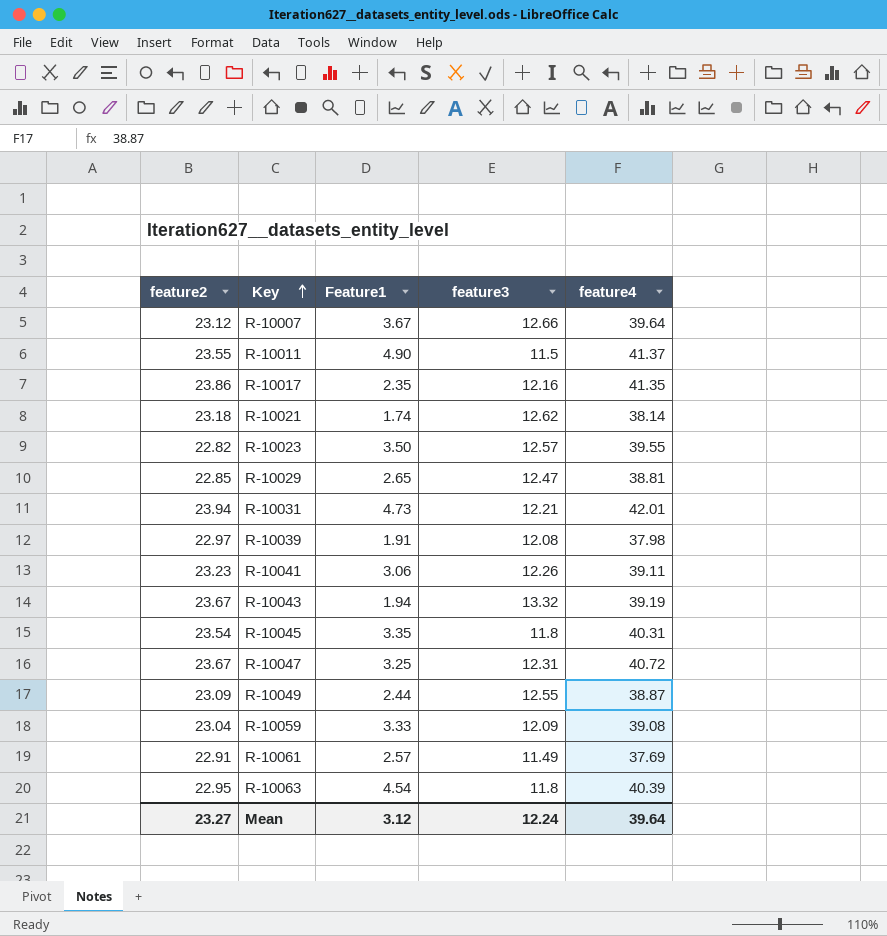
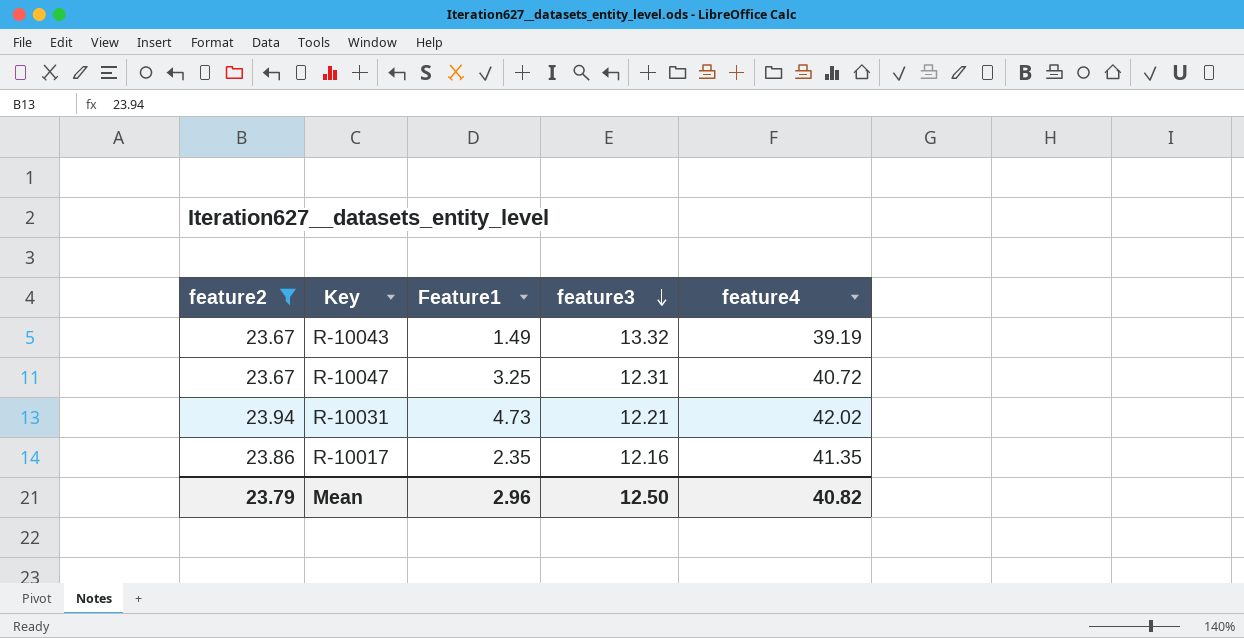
filter: none -> feature2 >= 23.67
row order: Key ascending -> feature3 descending
R-10043 | Feature1: 1.94 -> 1.49
R-10031 | feature4: 42.01 -> 42.02
Mean | feature2: 23.27 -> 23.79
Mean | Feature1: 3.12 -> 2.96
Mean | feature3: 12.24 -> 12.50
Mean | feature4: 39.64 -> 40.82

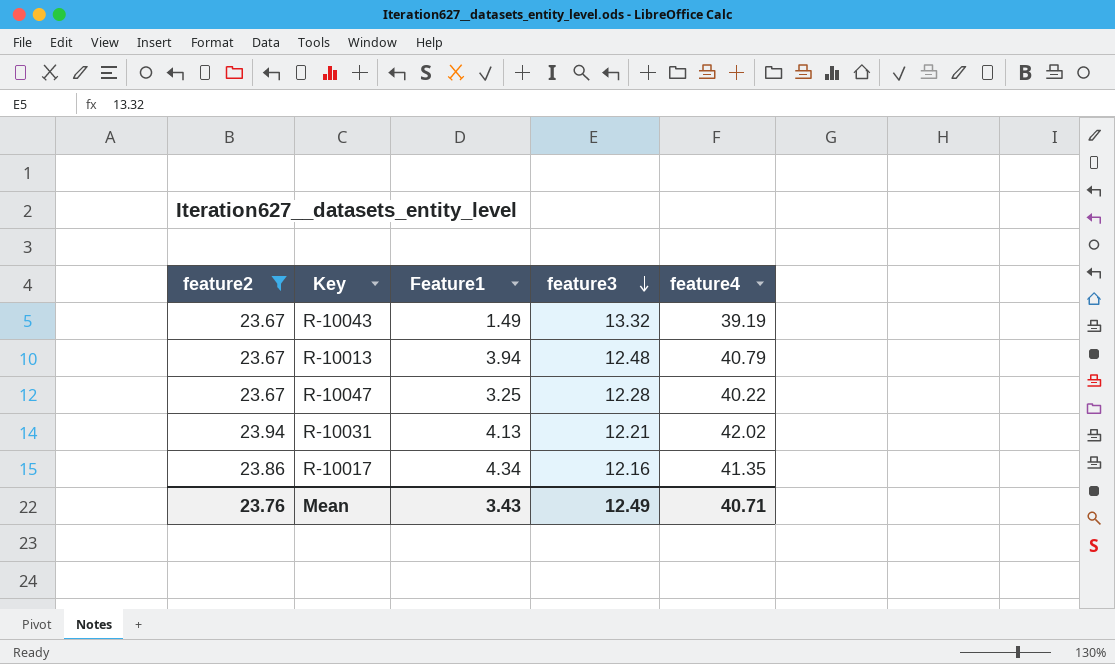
row R-10013: none -> 23.67 | 3.94 | 12.48 | 40.79
R-10047 | feature3: 12.31 -> 12.28
R-10047 | feature4: 40.72 -> 40.22
R-10031 | Feature1: 4.73 -> 4.13
R-10017 | Feature1: 2.35 -> 4.34
Mean | feature2: 23.79 -> 23.76
Mean | Feature1: 2.96 -> 3.43
Mean | feature3: 12.50 -> 12.49
Mean | feature4: 40.82 -> 40.71

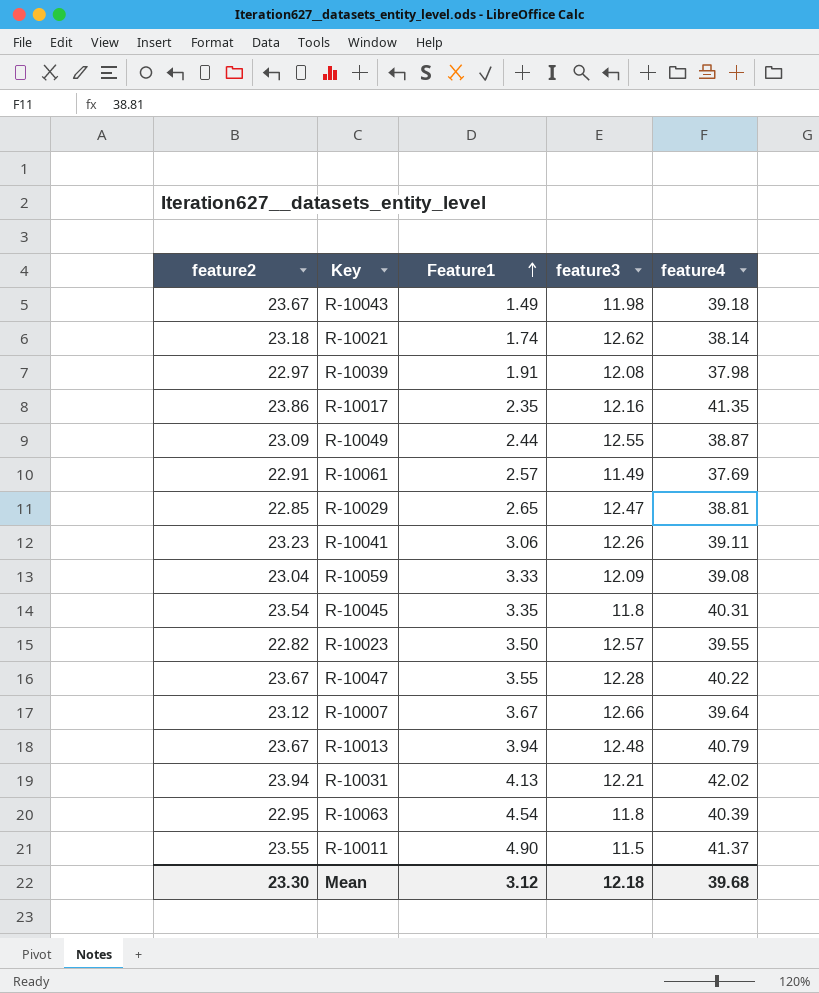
filter: feature2 >= 23.67 -> none
row order: feature3 descending -> Feature1 ascending
R-10043 | feature3: 13.32 -> 11.98
R-10043 | feature4: 39.19 -> 39.18
R-10017 | Feature1: 4.34 -> 2.35
R-10047 | Feature1: 3.25 -> 3.55
Mean | feature2: 23.76 -> 23.30
Mean | Feature1: 3.43 -> 3.12
Mean | feature3: 12.49 -> 12.18
Mean | feature4: 40.71 -> 39.68

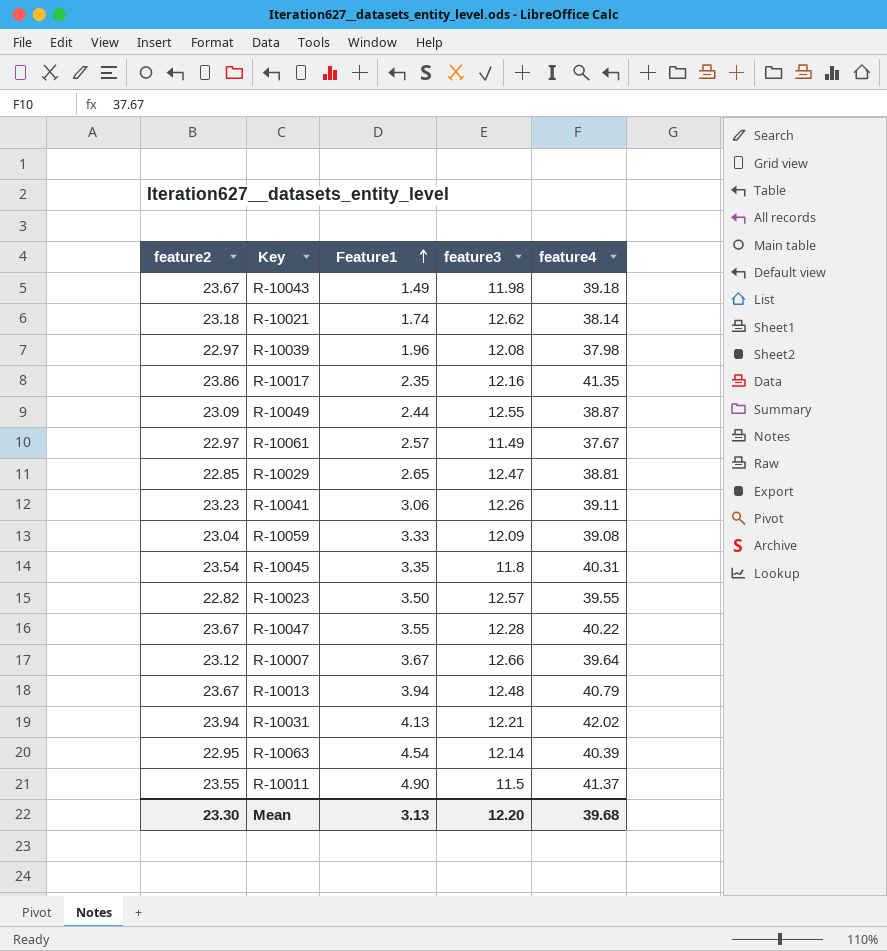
R-10039 | Feature1: 1.91 -> 1.96
R-10061 | feature2: 22.91 -> 22.97
R-10061 | feature4: 37.69 -> 37.67
R-10063 | feature3: 11.8 -> 12.14
Mean | Feature1: 3.12 -> 3.13
Mean | feature3: 12.18 -> 12.20

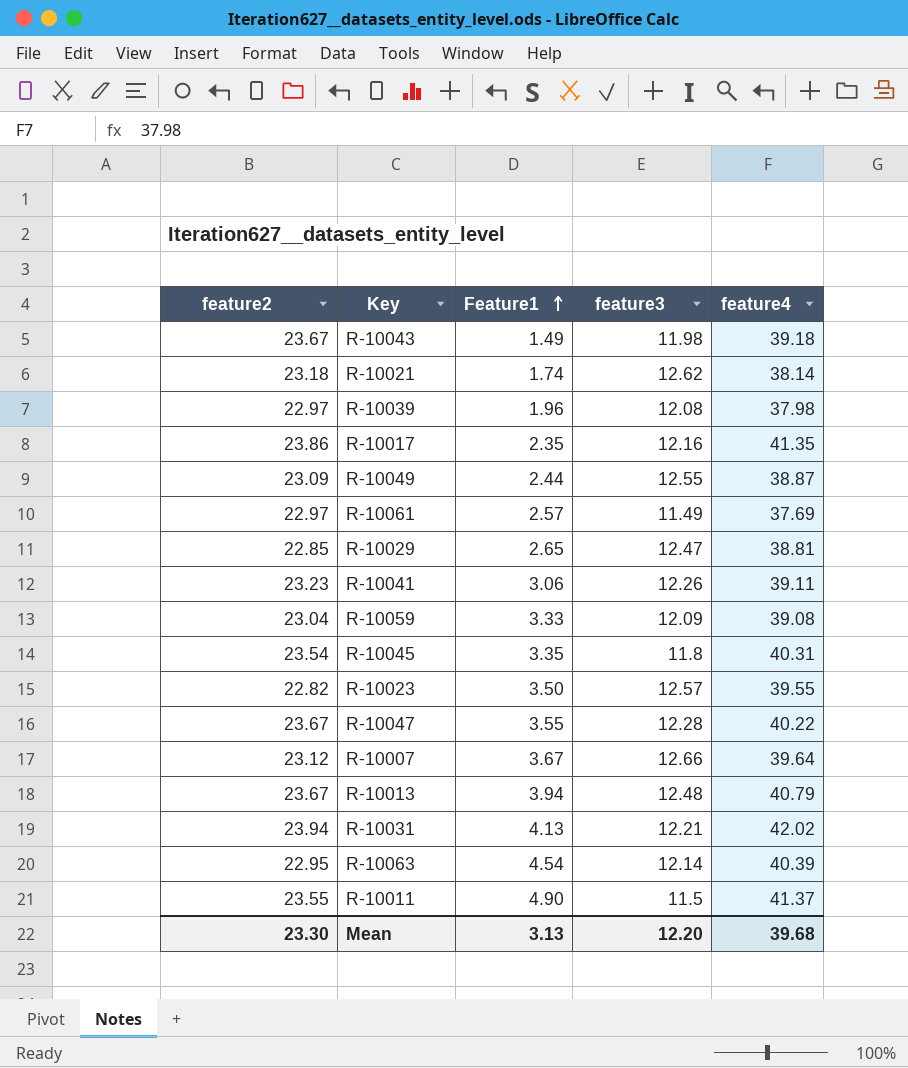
R-10061 | feature4: 37.67 -> 37.69

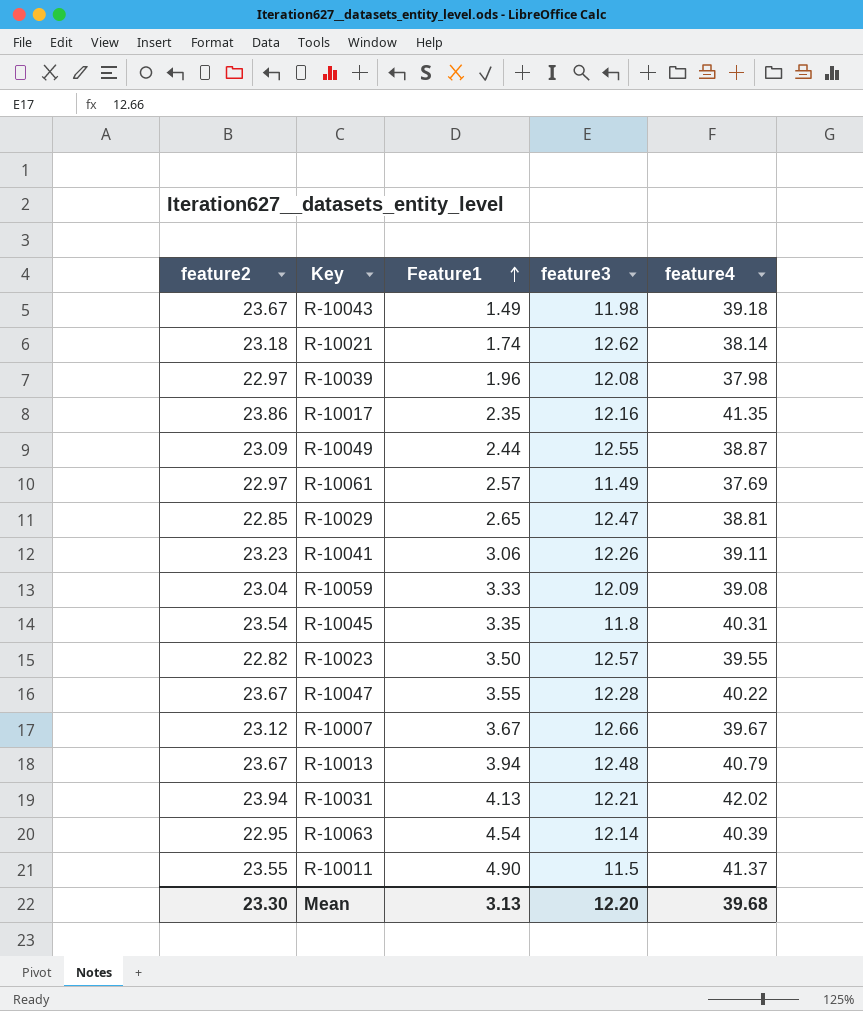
R-10007 | feature4: 39.64 -> 39.67

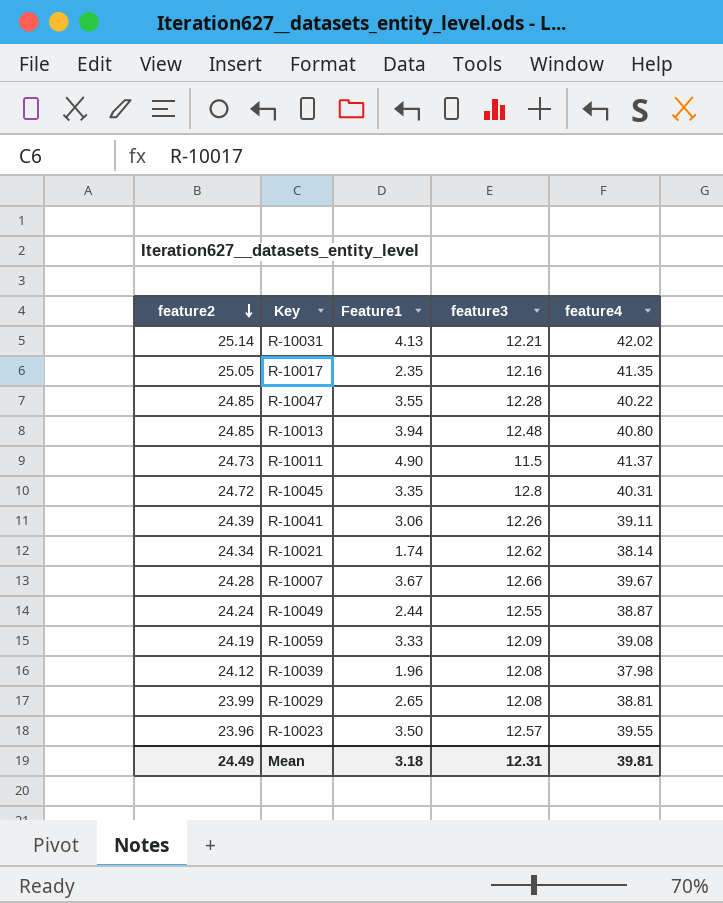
row order: Feature1 ascending -> feature2 descending
row R-10043: 23.67 | 1.49 | 11.98 | 39.18 -> none
row R-10061: 22.97 | 2.57 | 11.49 | 37.69 -> none
row R-10063: 22.95 | 4.54 | 12.14 | 40.39 -> none
R-10031 | feature2: 23.94 -> 25.14
R-10017 | feature2: 23.86 -> 25.05
R-10047 | feature2: 23.67 -> 24.85
R-10013 | feature2: 23.67 -> 24.85
R-10013 | feature4: 40.79 -> 40.80
R-10011 | feature2: 23.55 -> 24.73
R-10045 | feature2: 23.54 -> 24.72
R-10045 | feature3: 11.8 -> 12.8
R-10041 | feature2: 23.23 -> 24.39
R-10021 | feature2: 23.18 -> 24.34
R-10007 | feature2: 23.12 -> 24.28
R-10049 | feature2: 23.09 -> 24.24
R-10059 | feature2: 23.04 -> 24.19
R-10039 | feature2: 22.97 -> 24.12
R-10029 | feature2: 22.85 -> 23.99
R-10029 | feature3: 12.47 -> 12.08
R-10023 | feature2: 22.82 -> 23.96
Mean | feature2: 23.30 -> 24.49
Mean | Feature1: 3.13 -> 3.18
Mean | feature3: 12.20 -> 12.31
Mean | feature4: 39.68 -> 39.81

